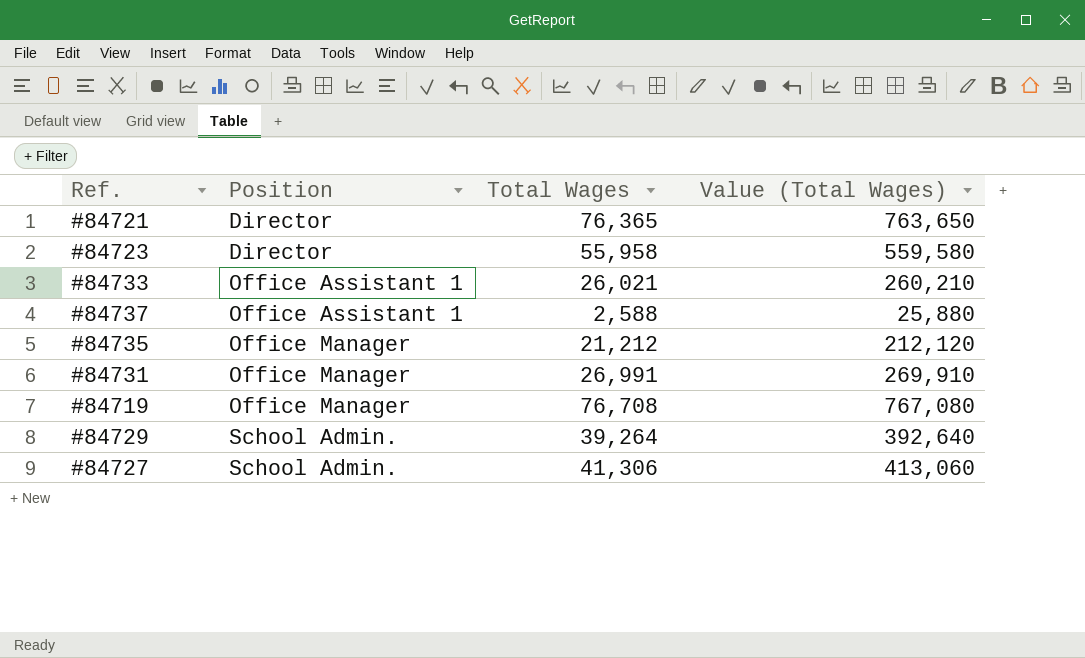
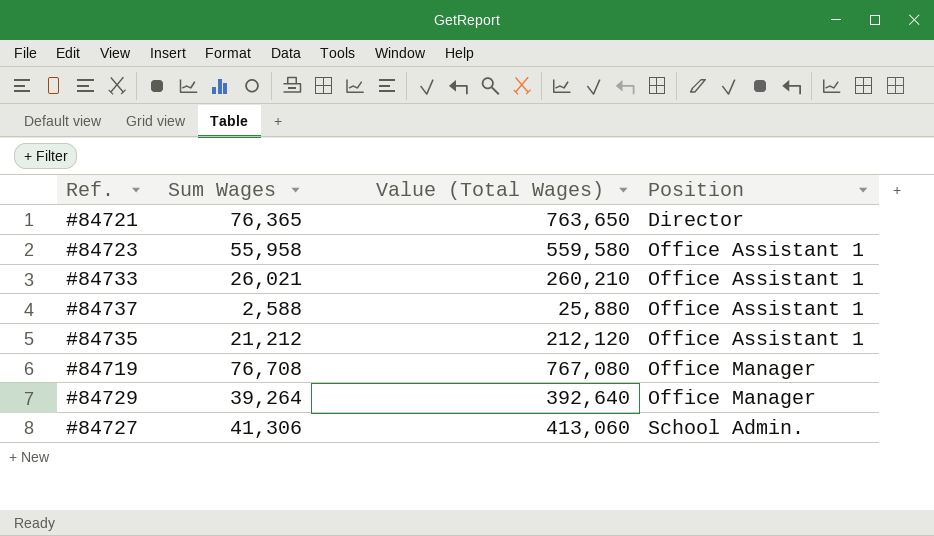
column name: Total Wages -> Sum Wages
column Position | position: 2 -> 4
row #84731: Office Manager | 26,991 | 269,910 -> none
#84723 | Position: Director -> Office Assistant 1
#84735 | Position: Office Manager -> Office Assistant 1
#84729 | Position: School Admin. -> Office Manager

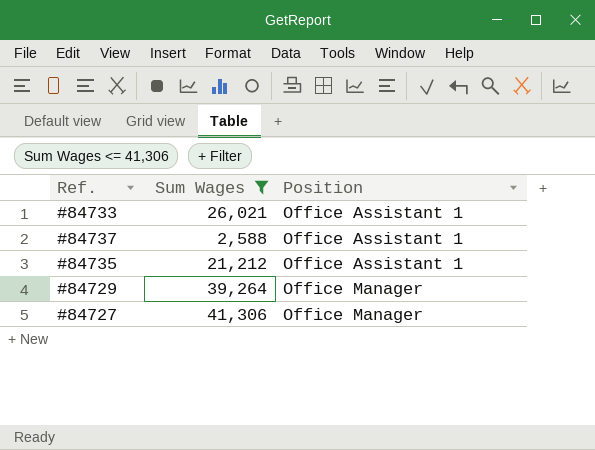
filter: none -> Sum Wages <= 41,306
column Value (Total Wages) | formula: [Sum Wages] * 10 -> none
#84727 | Position: School Admin. -> Office Manager

